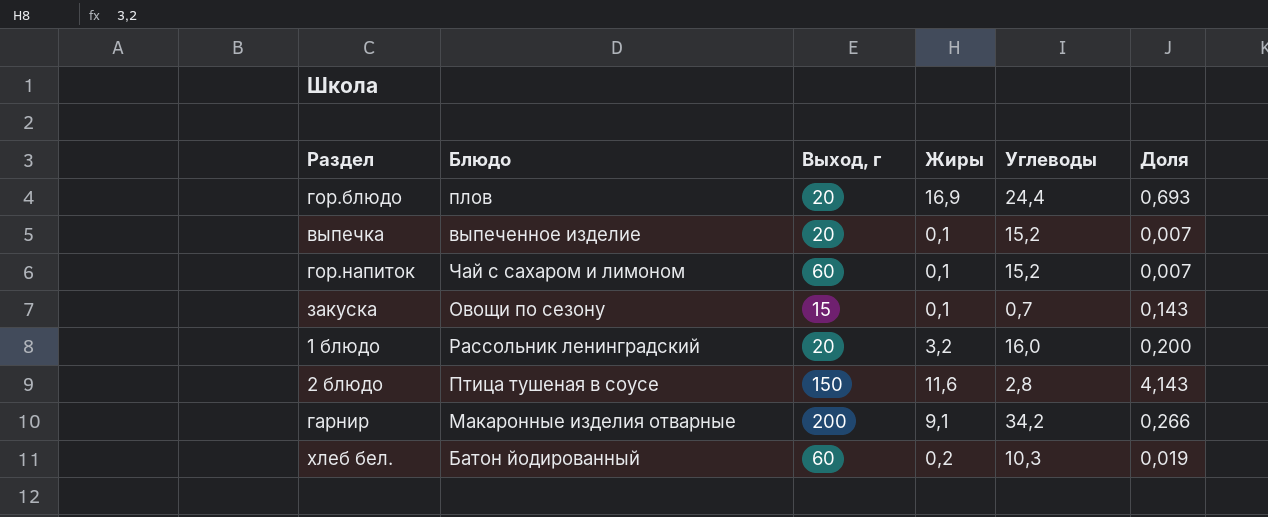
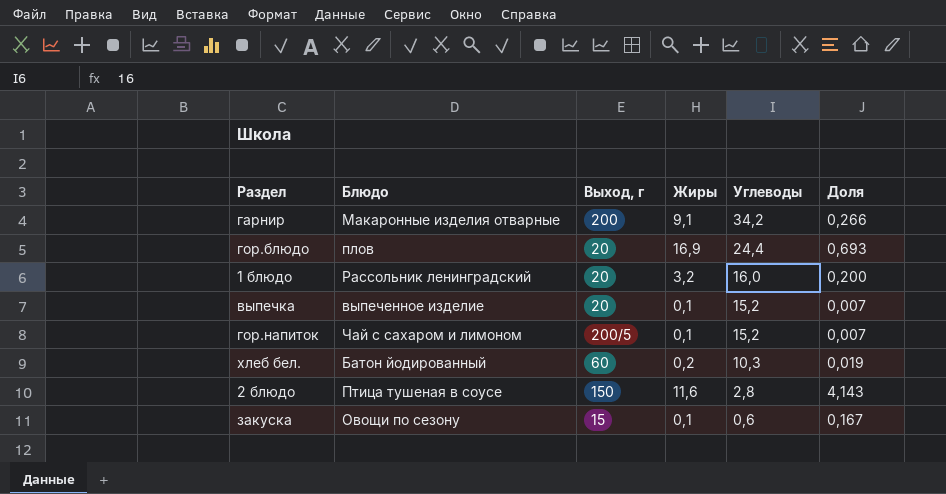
row order: none -> Углеводы descending
гор.напиток | Выход, г: 60 -> 200/5
закуска | Углеводы: 0,7 -> 0,6
закуска | Доля: 0,143 -> 0,167

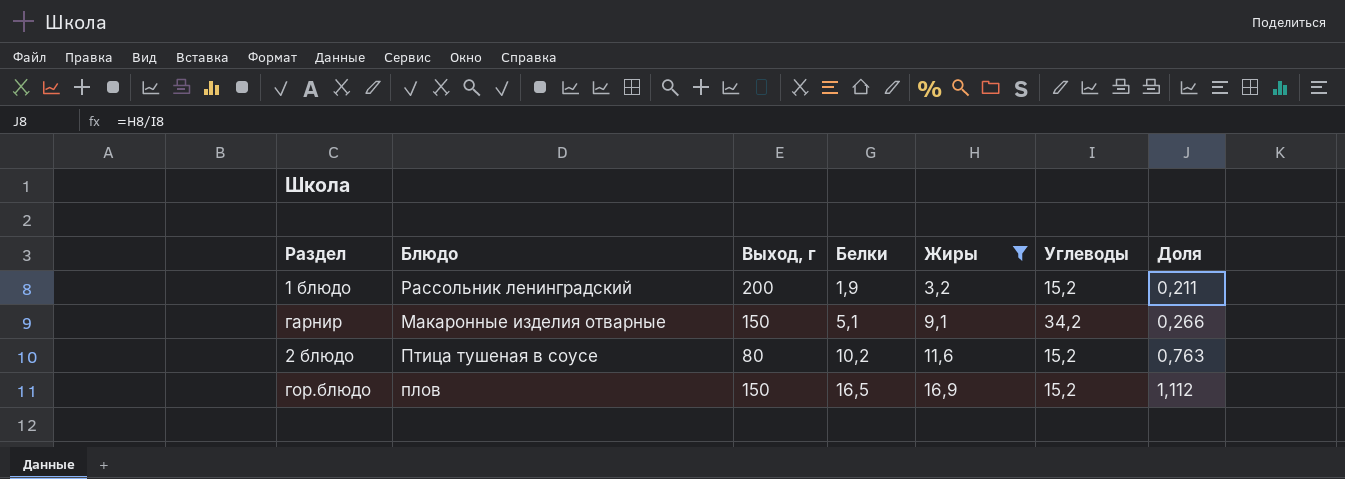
filter: none -> Жиры >= 3,2
row order: Углеводы descending -> Белки ascending
column Белки | position: none -> 4
1 блюдо | Выход, г: 20 -> 200
1 блюдо | Углеводы: 16,0 -> 15,2
1 блюдо | Доля: 0,200 -> 0,211
гарнир | Выход, г: 200 -> 150
2 блюдо | Выход, г: 150 -> 80
2 блюдо | Углеводы: 2,8 -> 15,2
2 блюдо | Доля: 4,143 -> 0,763
гор.блюдо | Выход, г: 20 -> 150
гор.блюдо | Углеводы: 24,4 -> 15,2
гор.блюдо | Доля: 0,693 -> 1,112

